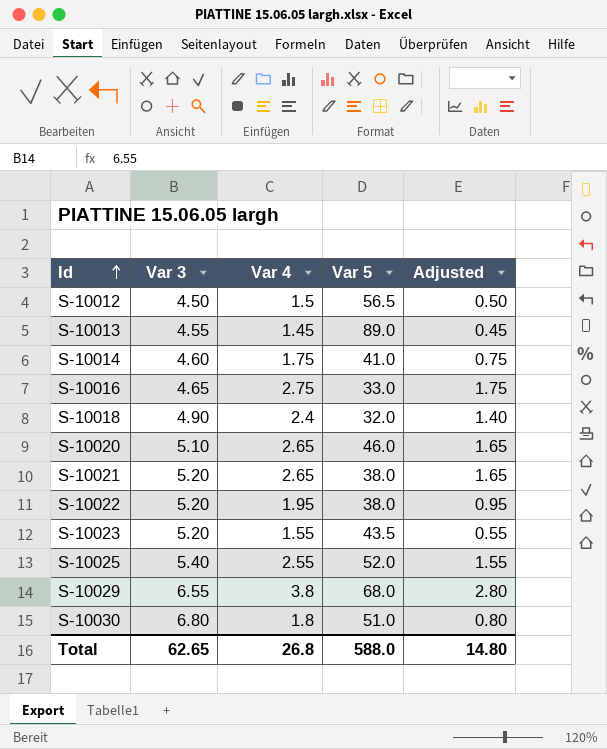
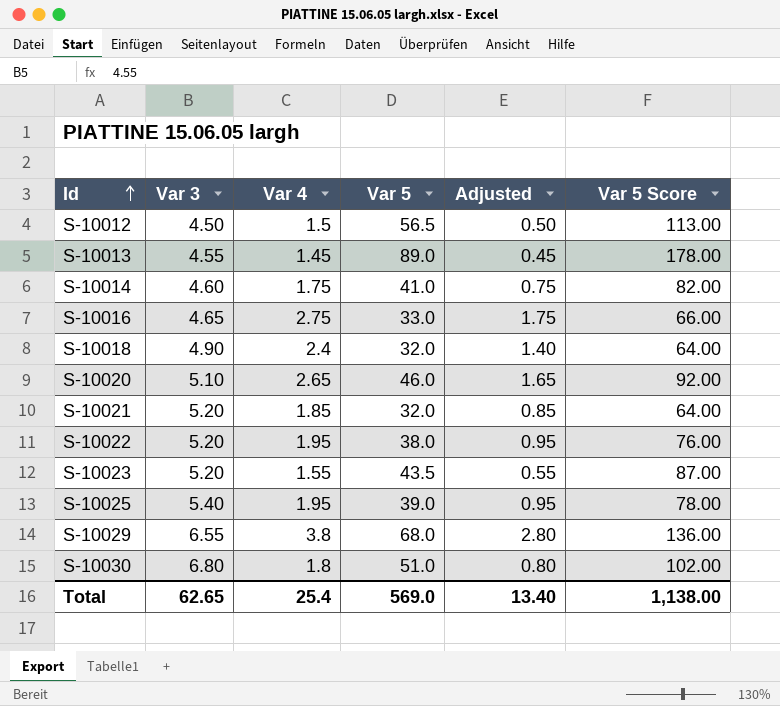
column Var 5 Score | formula: none -> [Var 5] * 2
S-10021 | Var 4: 2.65 -> 1.85
S-10021 | Var 5: 38.0 -> 32.0
S-10021 | Adjusted: 1.65 -> 0.85
S-10025 | Var 4: 2.55 -> 1.95
S-10025 | Var 5: 52.0 -> 39.0
S-10025 | Adjusted: 1.55 -> 0.95
Total | Var 4: 26.8 -> 25.4
Total | Var 5: 588.0 -> 569.0
Total | Adjusted: 14.80 -> 13.40

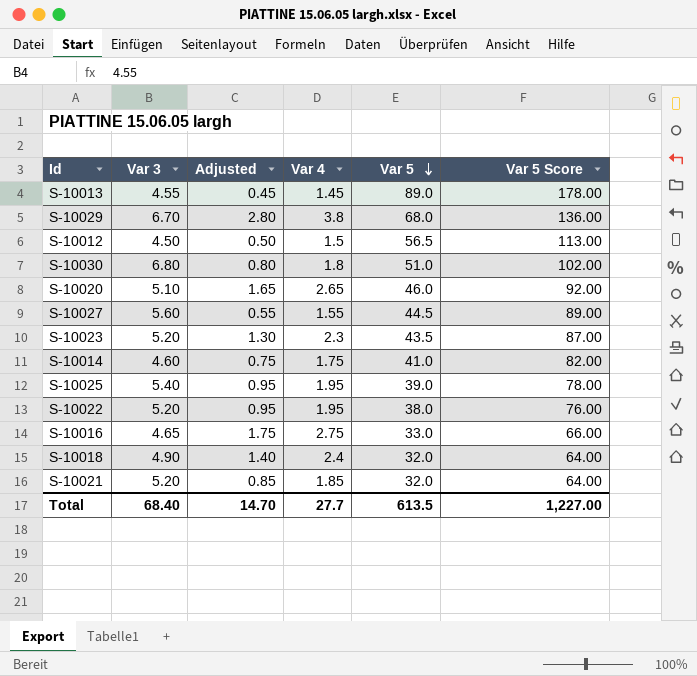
row order: Id ascending -> Var 5 descending
column Adjusted | position: 5 -> 3
S-10029 | Var 3: 6.55 -> 6.70
row S-10027: none -> 5.60 | 0.55 | 1.55 | 44.5 | 89.00
S-10023 | Adjusted: 0.55 -> 1.30
S-10023 | Var 4: 1.55 -> 2.3
Total | Var 3: 62.65 -> 68.40
Total | Adjusted: 13.40 -> 14.70
Total | Var 4: 25.4 -> 27.7
Total | Var 5: 569.0 -> 613.5
Total | Var 5 Score: 1,138.00 -> 1,227.00

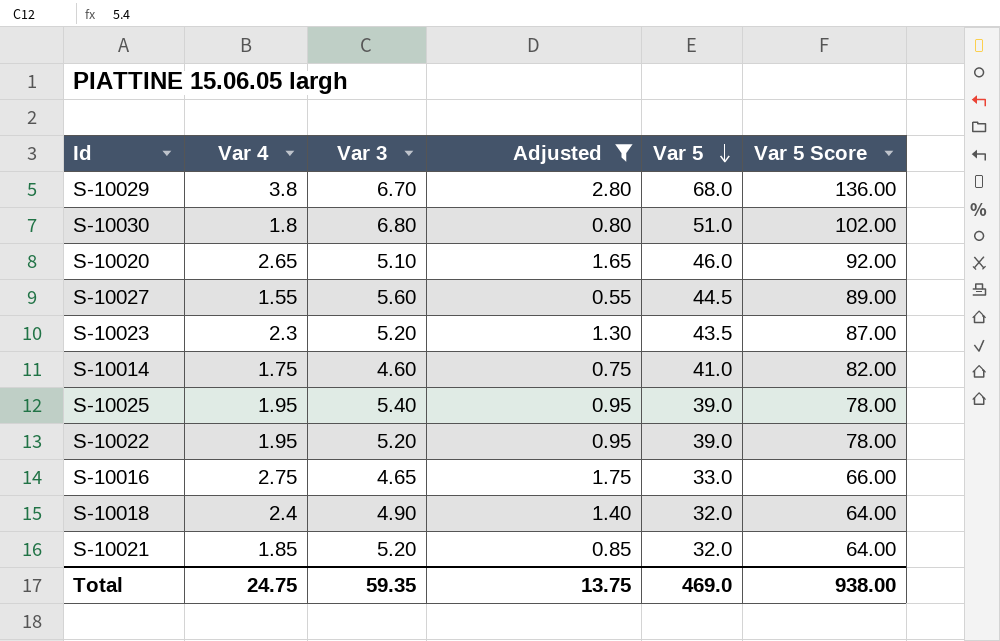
filter: none -> Adjusted >= 0.55
column Var 4 | position: 4 -> 2
S-10022 | Var 5: 38.0 -> 39.0
S-10022 | Var 5 Score: 76.00 -> 78.00
Total | Var 4: 27.7 -> 24.75
Total | Var 3: 68.40 -> 59.35
Total | Adjusted: 14.70 -> 13.75
Total | Var 5: 613.5 -> 469.0
Total | Var 5 Score: 1,227.00 -> 938.00

